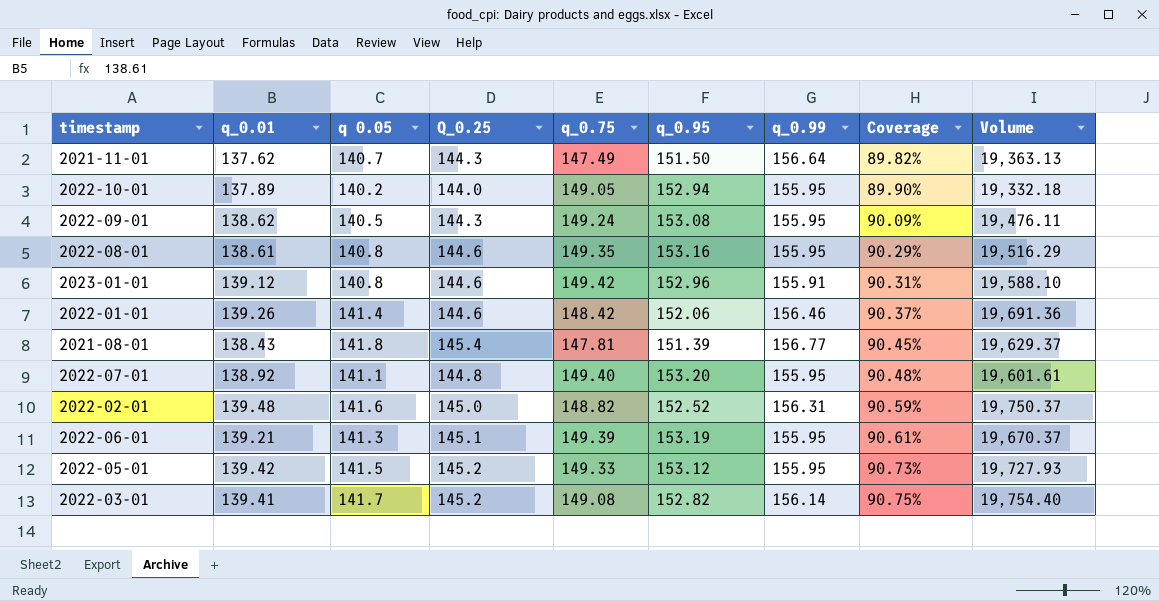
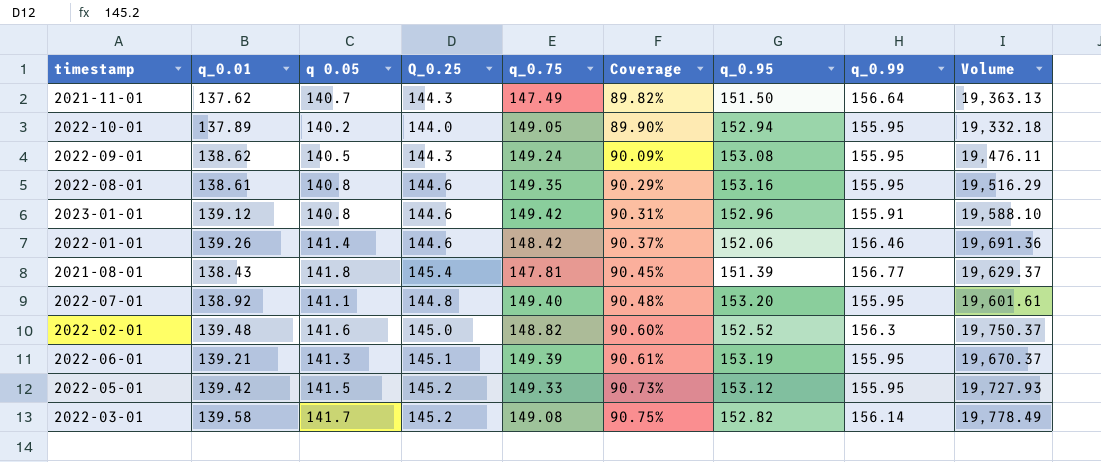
column Coverage | position: 8 -> 6
2022-02-01 | Coverage: 90.59% -> 90.60%
2022-02-01 | q_0.99: 156.31 -> 156.3
2022-03-01 | q_0.01: 139.41 -> 139.58
2022-03-01 | Volume: 19,754.40 -> 19,778.49

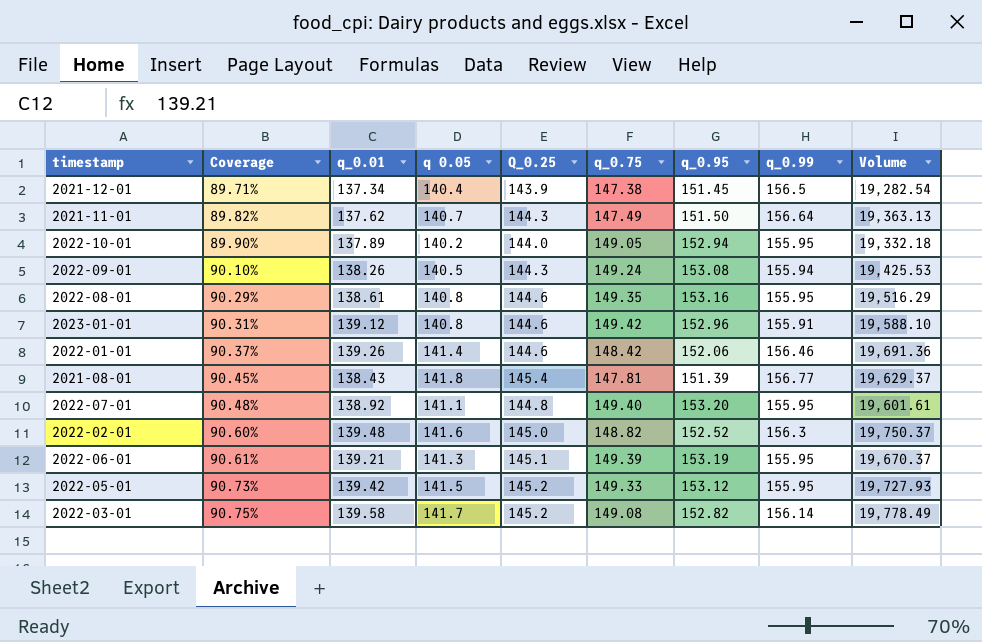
column Coverage | position: 6 -> 2
row 2021-12-01: none -> 89.71% | 137.34 | 140.4 | 143.9 | 147.38 | 151.45 | 156.5 | 19,282.54
2022-09-01 | Coverage: 90.09% -> 90.10%
2022-09-01 | q_0.01: 138.62 -> 138.26
2022-09-01 | q_0.99: 155.95 -> 155.94
2022-09-01 | Volume: 19,476.11 -> 19,425.53

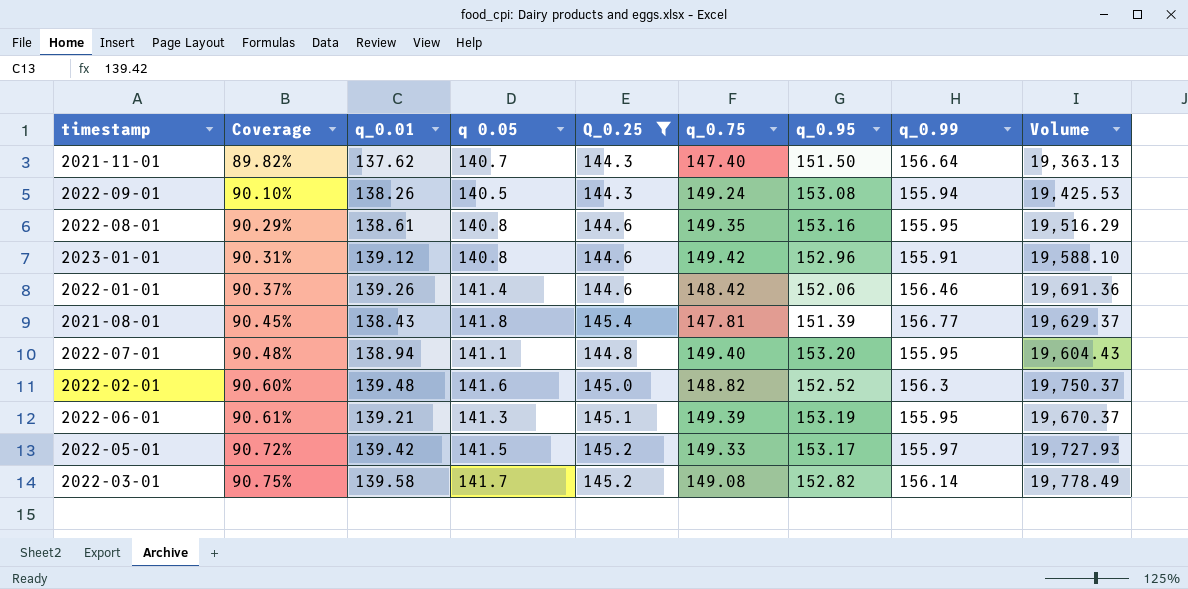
filter: none -> Q_0.25 >= 144.3
2021-11-01 | q_0.75: 147.49 -> 147.40
2022-07-01 | q_0.01: 138.92 -> 138.94
2022-07-01 | Volume: 19,601.61 -> 19,604.43
2022-05-01 | Coverage: 90.73% -> 90.72%
2022-05-01 | q_0.95: 153.12 -> 153.17
2022-05-01 | q_0.99: 155.95 -> 155.97

